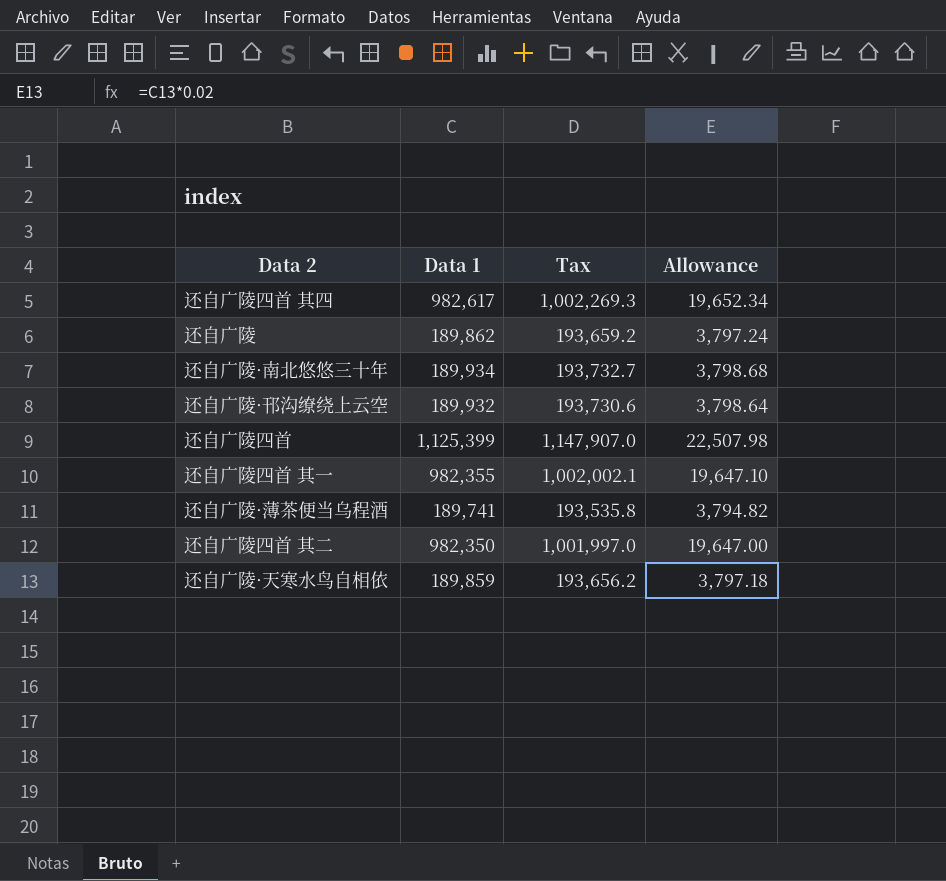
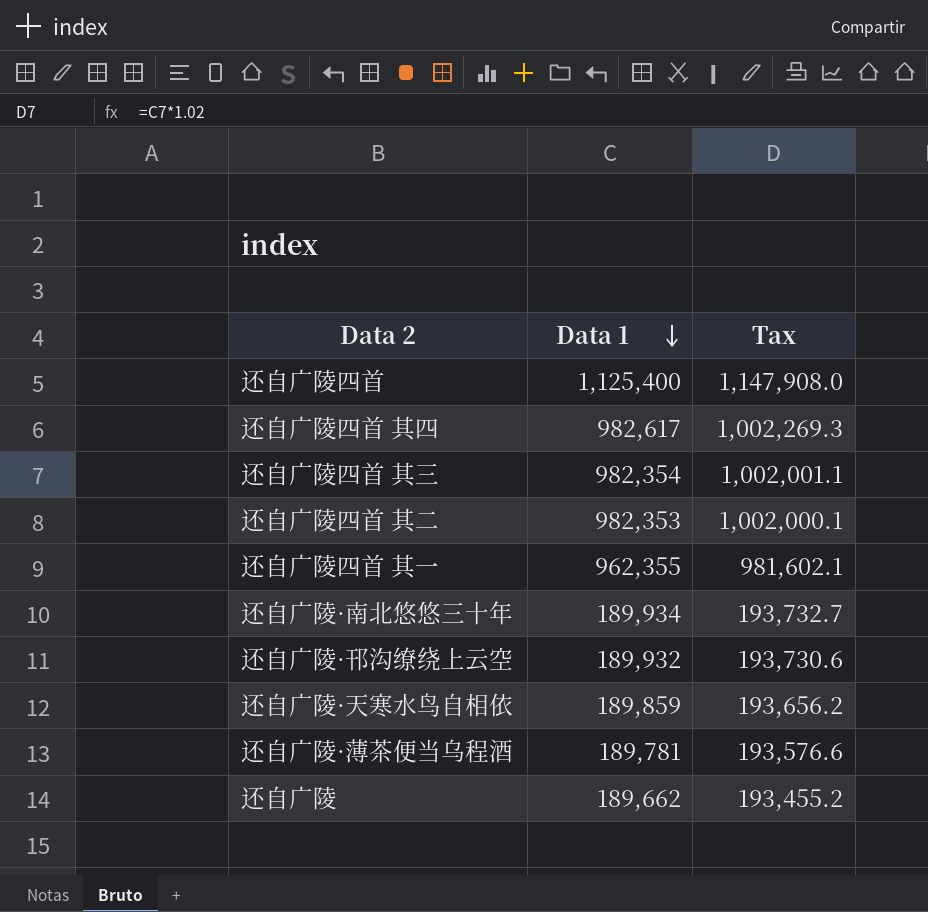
row order: none -> Data 1 descending
column Allowance | formula: [Data 1] * 0.02 -> none
还自广陵四首 | Data 1: 1,125,399 -> 1,125,400
还自广陵四首 | Tax: 1,147,907.0 -> 1,147,908.0
row 还自广陵四首 其三: none -> 982,354 | 1,002,001.1
还自广陵四首 其二 | Data 1: 982,350 -> 982,353
还自广陵四首 其二 | Tax: 1,001,997.0 -> 1,002,000.1
还自广陵四首 其一 | Data 1: 982,355 -> 962,355
还自广陵四首 其一 | Tax: 1,002,002.1 -> 981,602.1
还自广陵·薄茶便当乌程酒 | Data 1: 189,741 -> 189,781
还自广陵·薄茶便当乌程酒 | Tax: 193,535.8 -> 193,576.6
还自广陵 | Data 1: 189,862 -> 189,662
还自广陵 | Tax: 193,659.2 -> 193,455.2

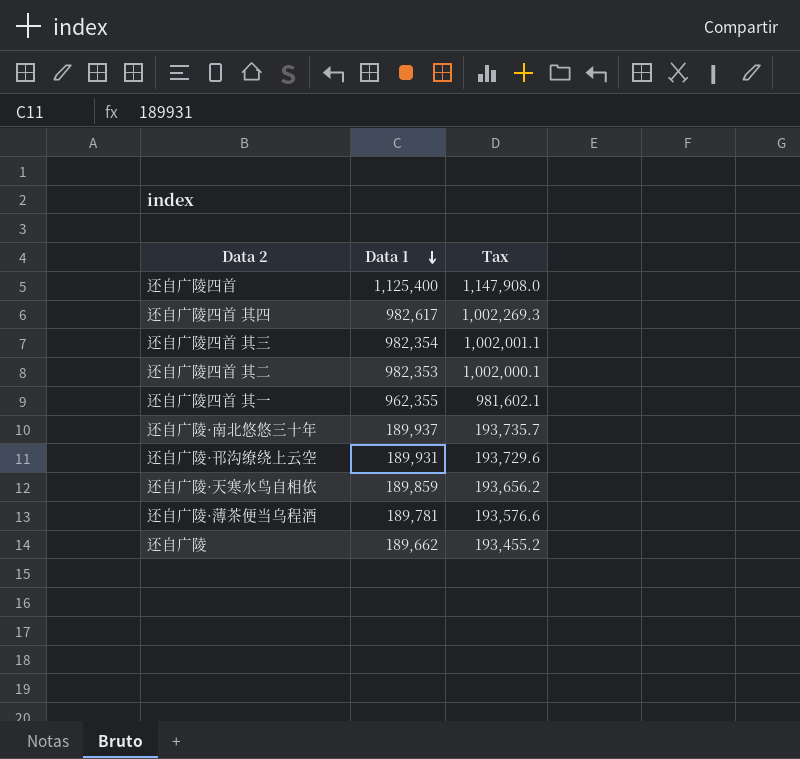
还自广陵·南北悠悠三十年 | Data 1: 189,934 -> 189,937
还自广陵·南北悠悠三十年 | Tax: 193,732.7 -> 193,735.7
还自广陵·邗沟缭绕上云空 | Data 1: 189,932 -> 189,931
还自广陵·邗沟缭绕上云空 | Tax: 193,730.6 -> 193,729.6

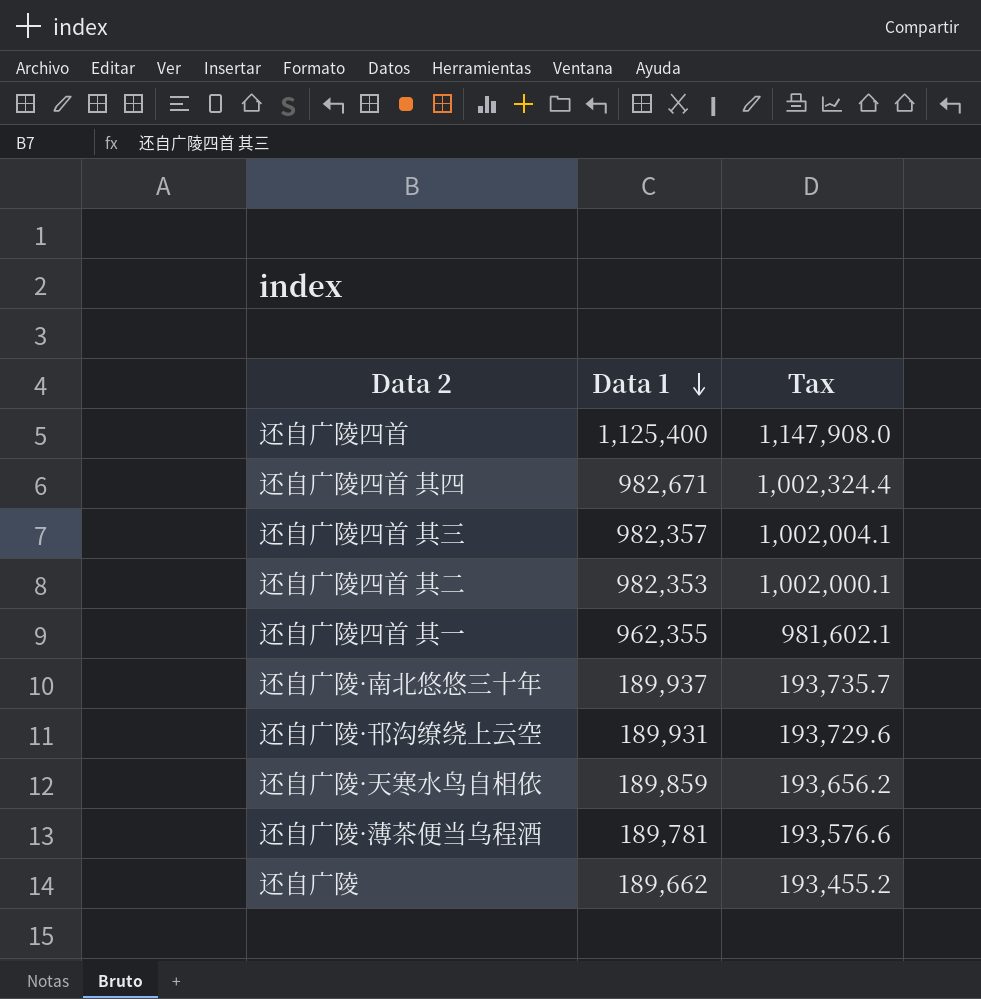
还自广陵四首 其四 | Data 1: 982,617 -> 982,671
还自广陵四首 其四 | Tax: 1,002,269.3 -> 1,002,324.4
还自广陵四首 其三 | Data 1: 982,354 -> 982,357
还自广陵四首 其三 | Tax: 1,002,001.1 -> 1,002,004.1

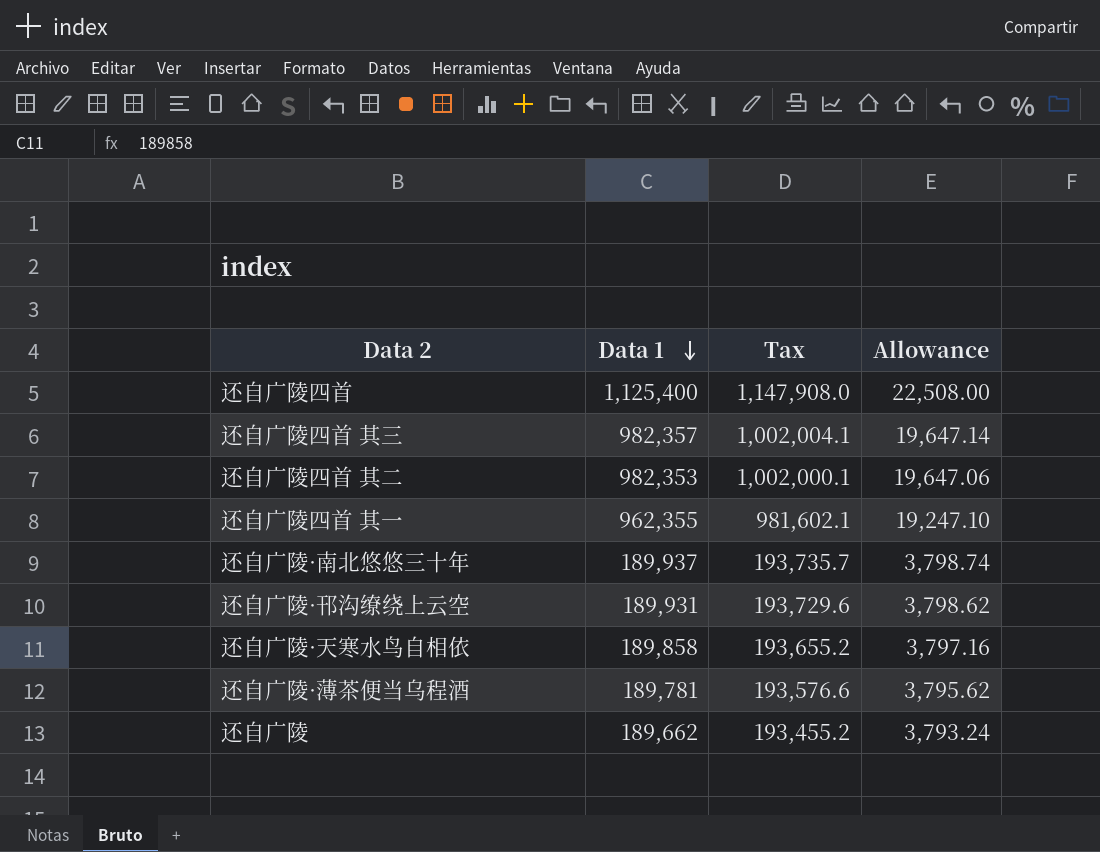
column Allowance | formula: none -> [Data 1] * 0.02
row 还自广陵四首 其四: 982,671 | 1,002,324.4 -> none
还自广陵·天寒水鸟自相依 | Data 1: 189,859 -> 189,858
还自广陵·天寒水鸟自相依 | Tax: 193,656.2 -> 193,655.2

